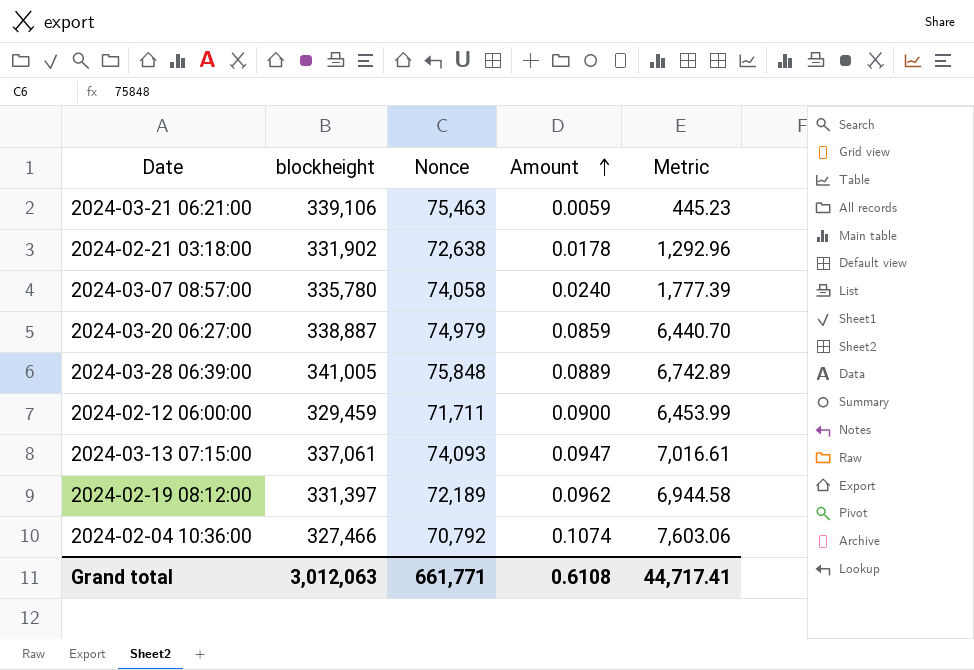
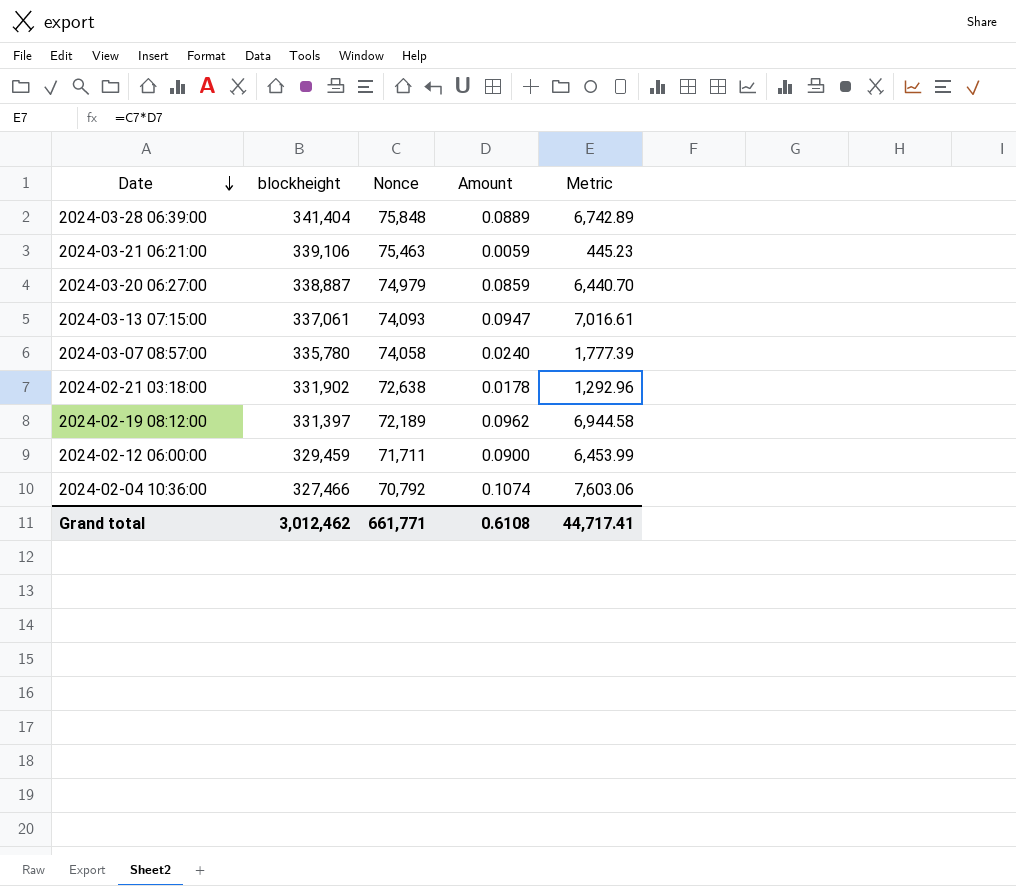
row order: Amount ascending -> Date descending
2024-03-28 06:39:00 | blockheight: 341,005 -> 341,404
Grand total | blockheight: 3,012,063 -> 3,012,462

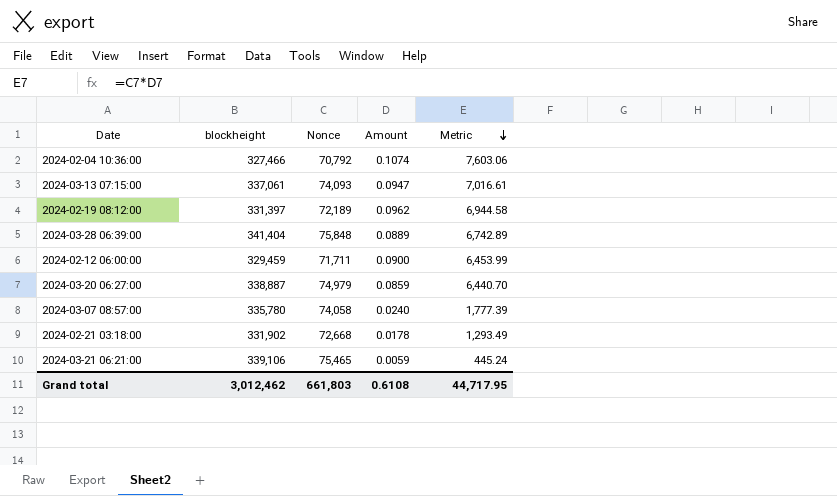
row order: Date descending -> Metric descending
2024-02-21 03:18:00 | Nonce: 72,638 -> 72,668
2024-02-21 03:18:00 | Metric: 1,292.96 -> 1,293.49
2024-03-21 06:21:00 | Nonce: 75,463 -> 75,465
2024-03-21 06:21:00 | Metric: 445.23 -> 445.24
Grand total | Nonce: 661,771 -> 661,803
Grand total | Metric: 44,717.41 -> 44,717.95

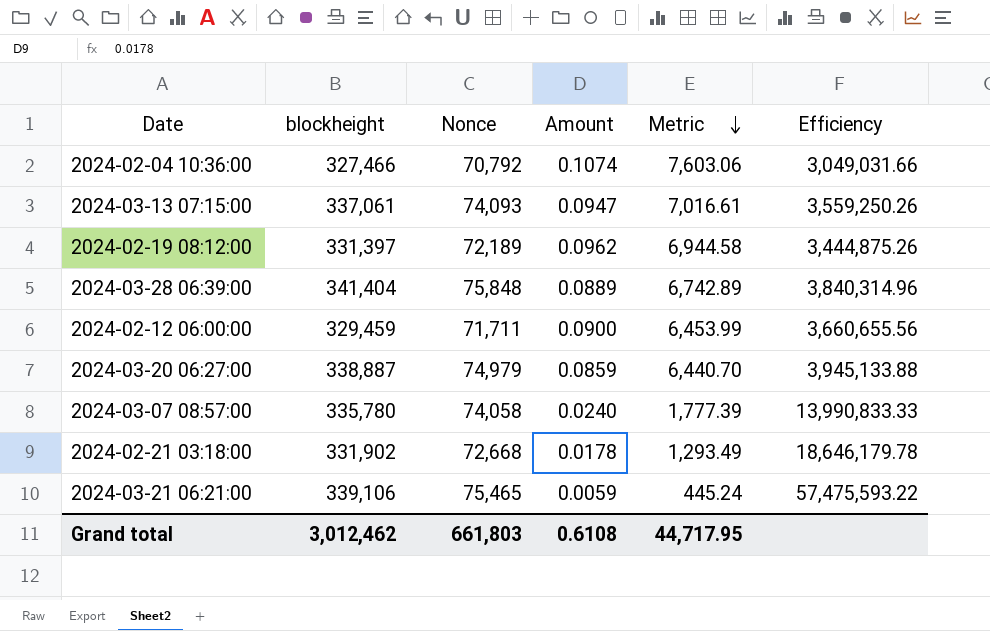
column Efficiency | formula: none -> [blockheight] / [Amount]

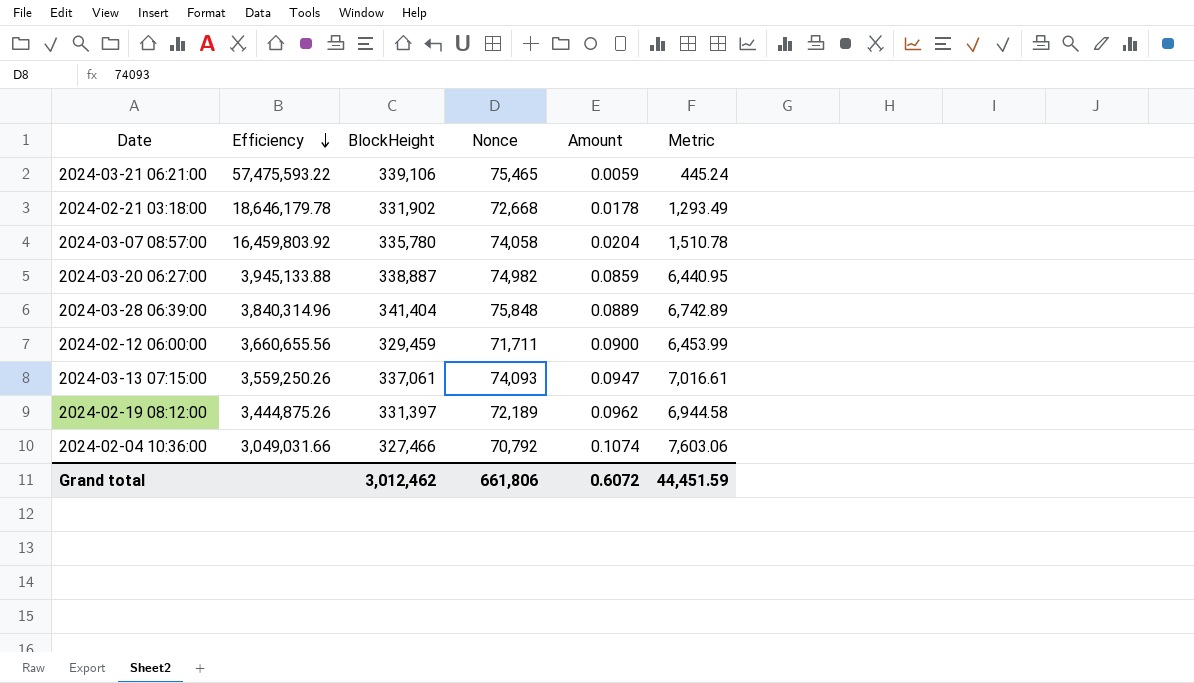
row order: Metric descending -> Efficiency descending
column Efficiency | position: 6 -> 2
column name: blockheight -> BlockHeight
2024-03-07 08:57:00 | Efficiency: 13,990,833.33 -> 16,459,803.92
2024-03-07 08:57:00 | Amount: 0.0240 -> 0.0204
2024-03-07 08:57:00 | Metric: 1,777.39 -> 1,510.78
2024-03-20 06:27:00 | Nonce: 74,979 -> 74,982
2024-03-20 06:27:00 | Metric: 6,440.70 -> 6,440.95
Grand total | Nonce: 661,803 -> 661,806
Grand total | Amount: 0.6108 -> 0.6072
Grand total | Metric: 44,717.95 -> 44,451.59

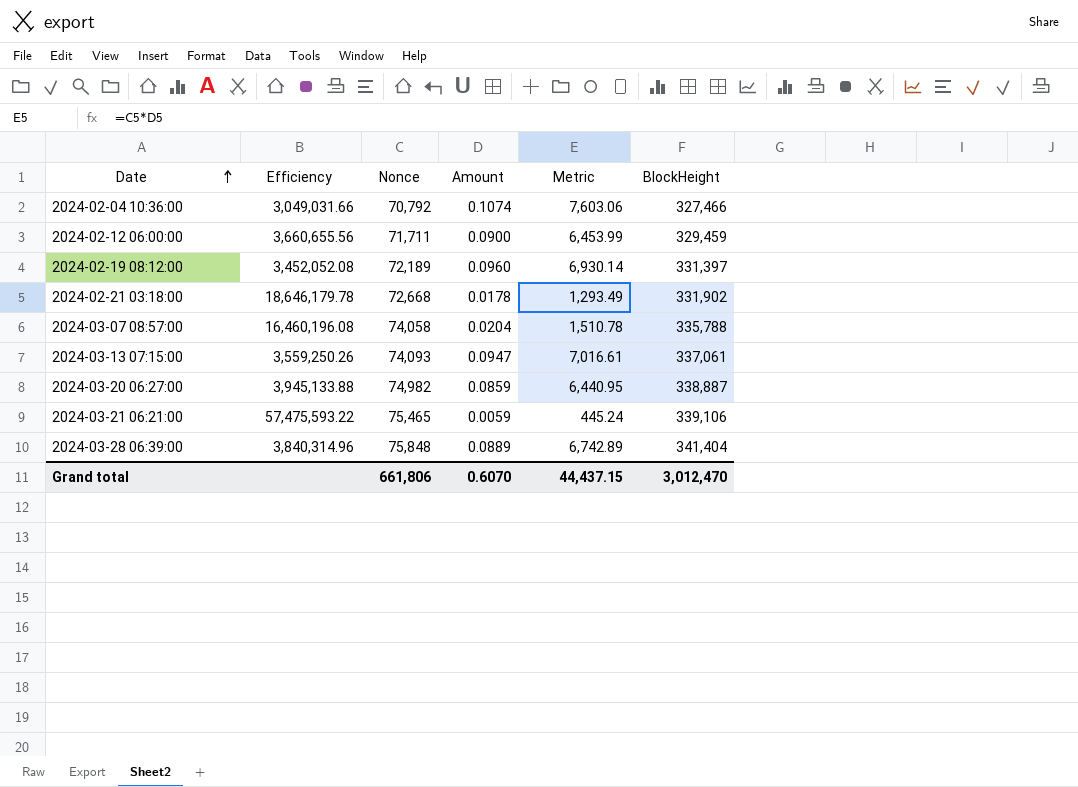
row order: Efficiency descending -> Date ascending
column BlockHeight | position: 3 -> 6
2024-02-19 08:12:00 | Efficiency: 3,444,875.26 -> 3,452,052.08
2024-02-19 08:12:00 | Amount: 0.0962 -> 0.0960
2024-02-19 08:12:00 | Metric: 6,944.58 -> 6,930.14
2024-03-07 08:57:00 | Efficiency: 16,459,803.92 -> 16,460,196.08
2024-03-07 08:57:00 | BlockHeight: 335,780 -> 335,788
Grand total | Amount: 0.6072 -> 0.6070
Grand total | Metric: 44,451.59 -> 44,437.15
Grand total | BlockHeight: 3,012,462 -> 3,012,470

